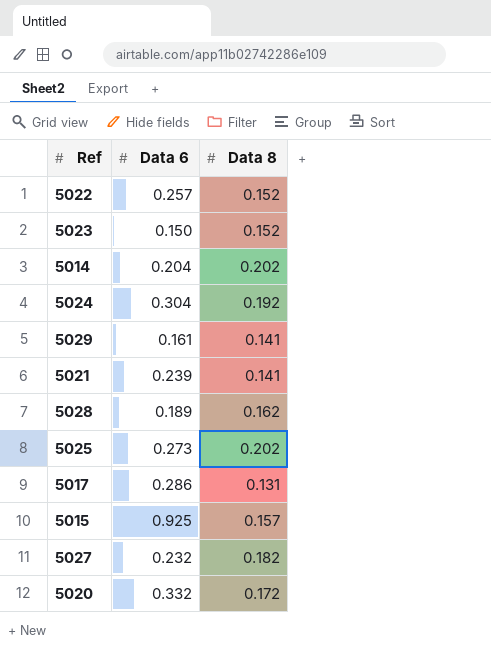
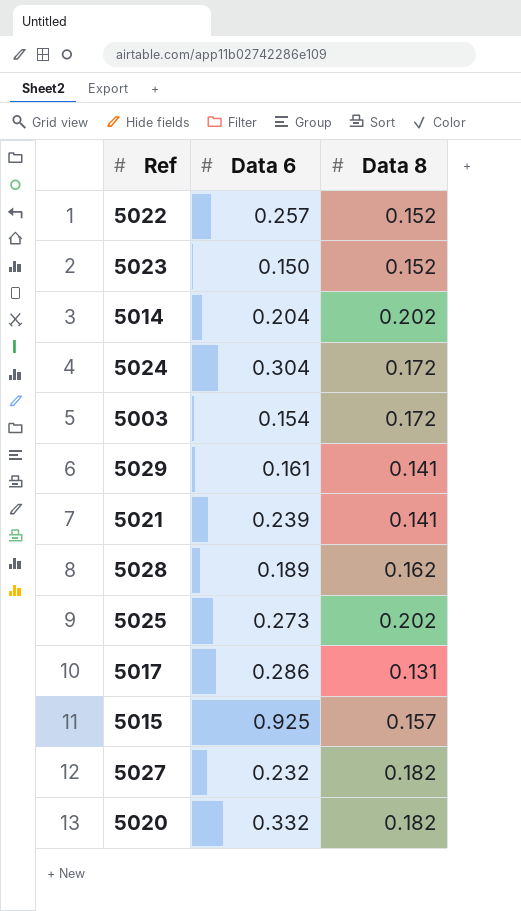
5024 | Data 8: 0.192 -> 0.172
row 5003: none -> 0.154 | 0.172
5020 | Data 8: 0.172 -> 0.182

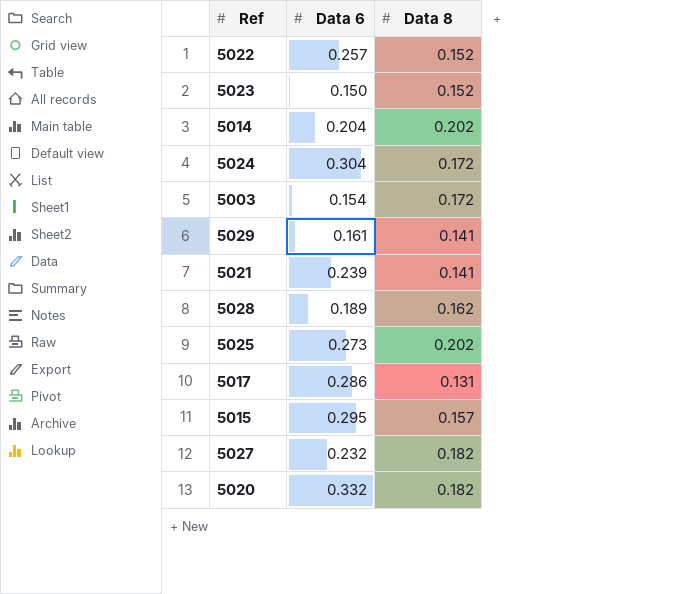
5015 | Data 6: 0.925 -> 0.295

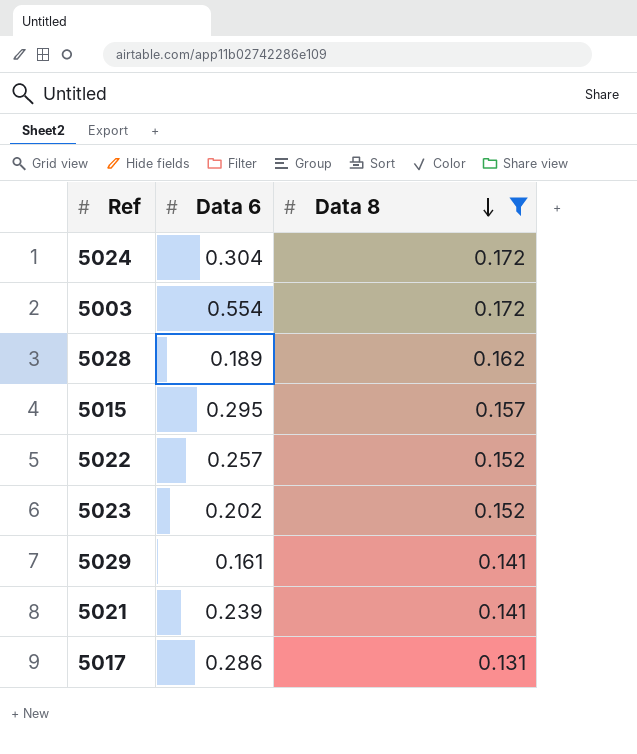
filter: none -> Data 8 <= 0.172
row order: none -> Data 8 descending
5003 | Data 6: 0.154 -> 0.554
5023 | Data 6: 0.150 -> 0.202

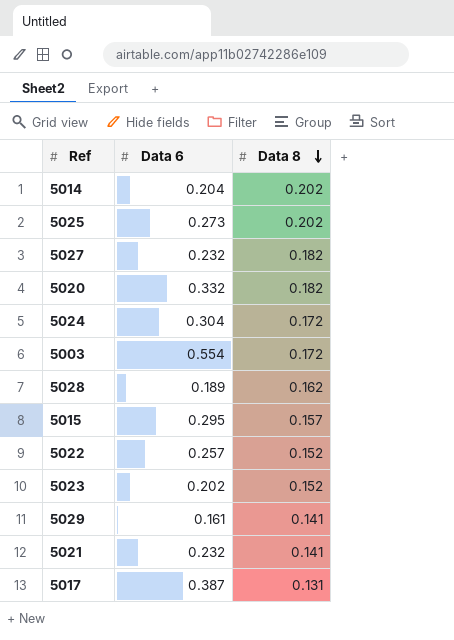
filter: Data 8 <= 0.172 -> none
5021 | Data 6: 0.239 -> 0.232
5017 | Data 6: 0.286 -> 0.387

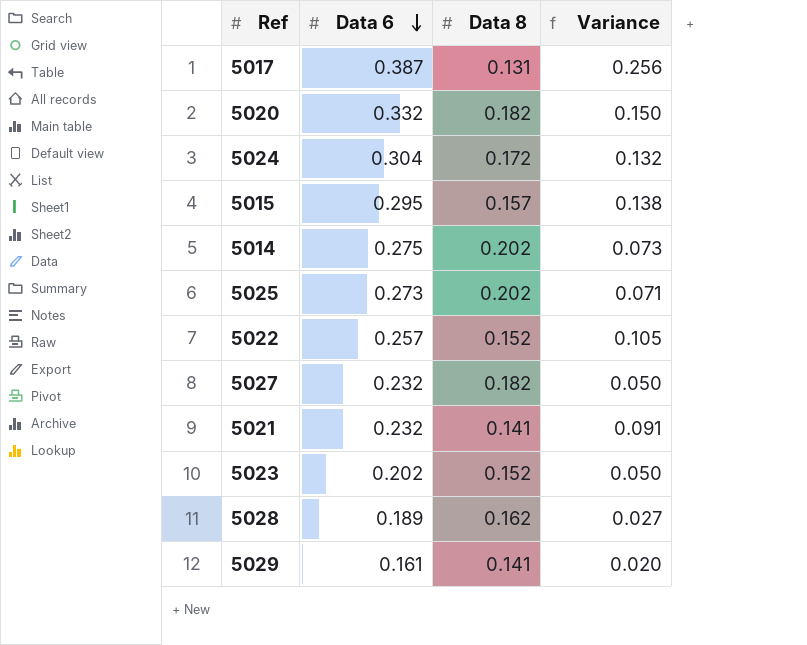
row order: Data 8 descending -> Data 6 descending
column Variance | formula: none -> [Data 6] - [Data 8]
row 5003: 0.554 | 0.172 -> none
5014 | Data 6: 0.204 -> 0.275

